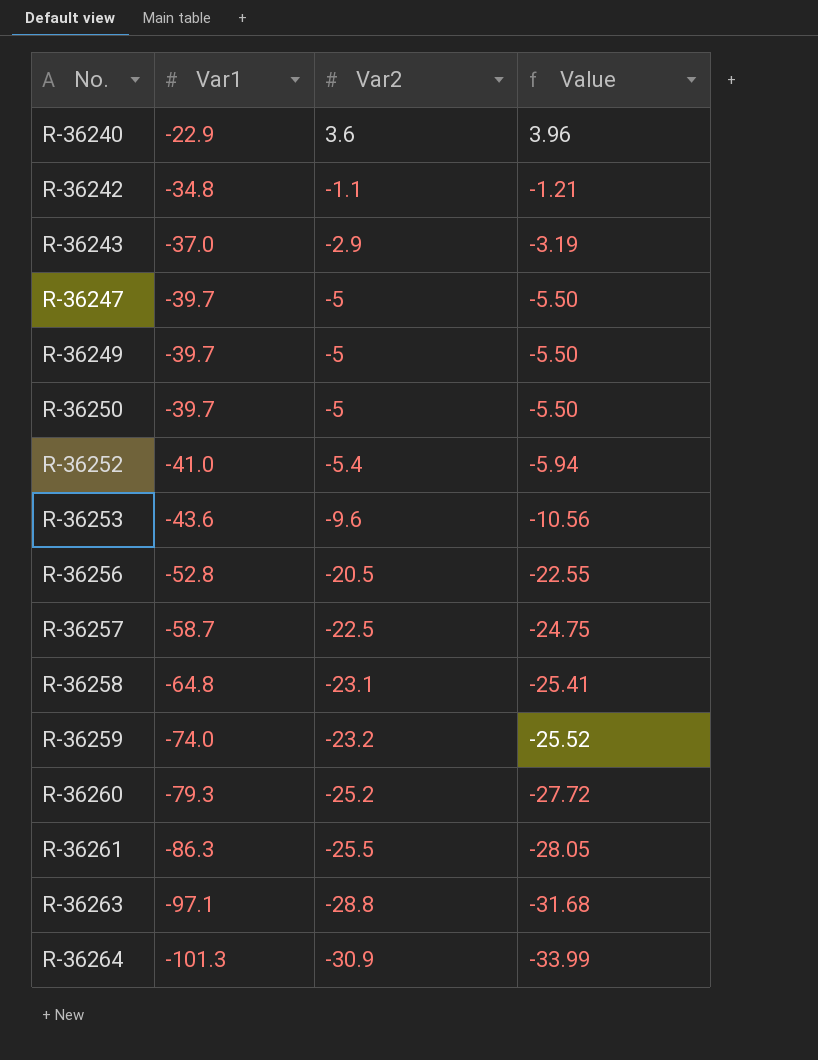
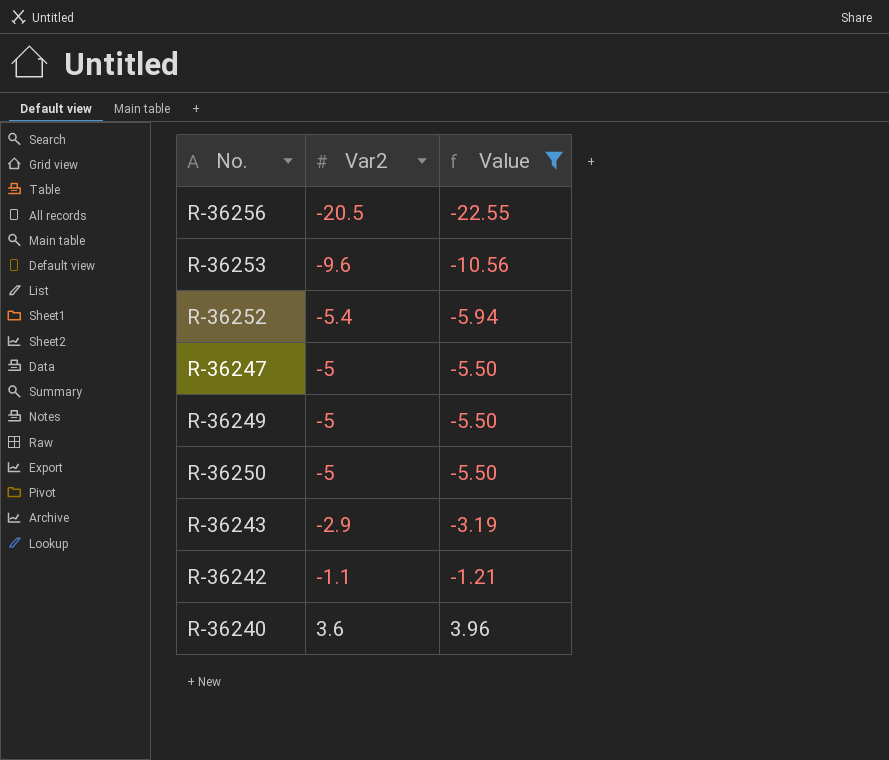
filter: none -> Value >= -22.55
row order: No. ascending -> Var2 ascending
column Var1 | position: 2 -> none

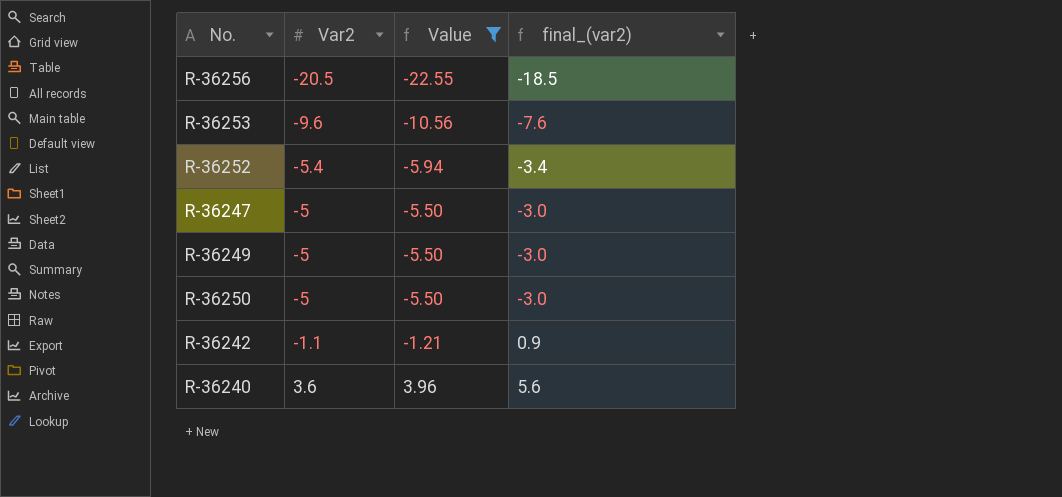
column final_(var2) | formula: none -> [Var2] + 2
row R-36243: -2.9 | -3.19 -> none

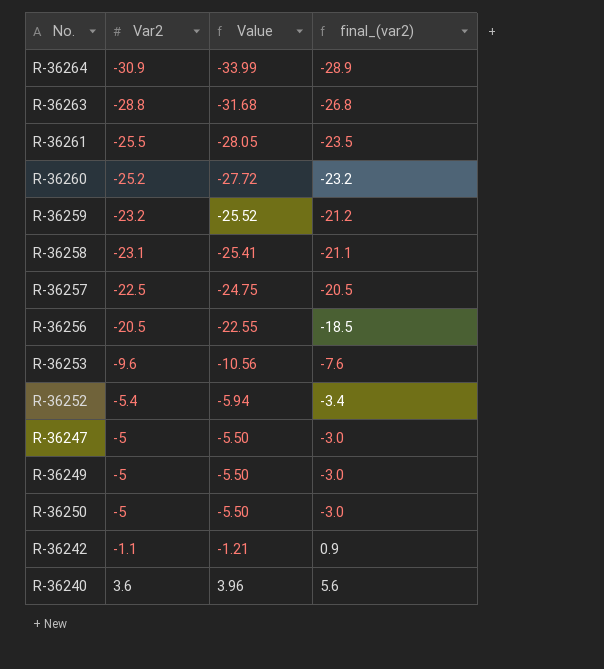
filter: Value >= -22.55 -> none

